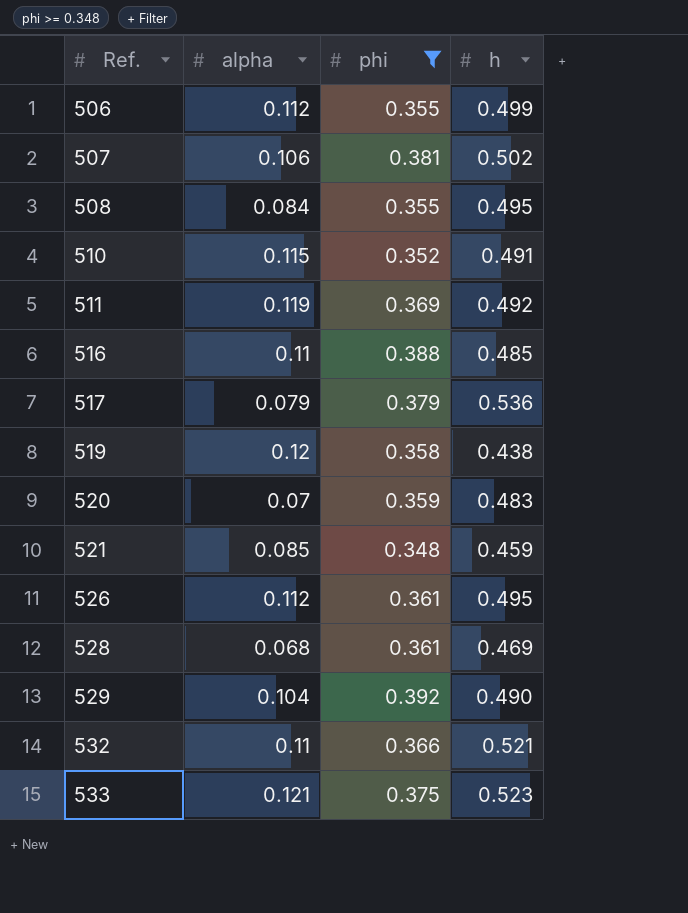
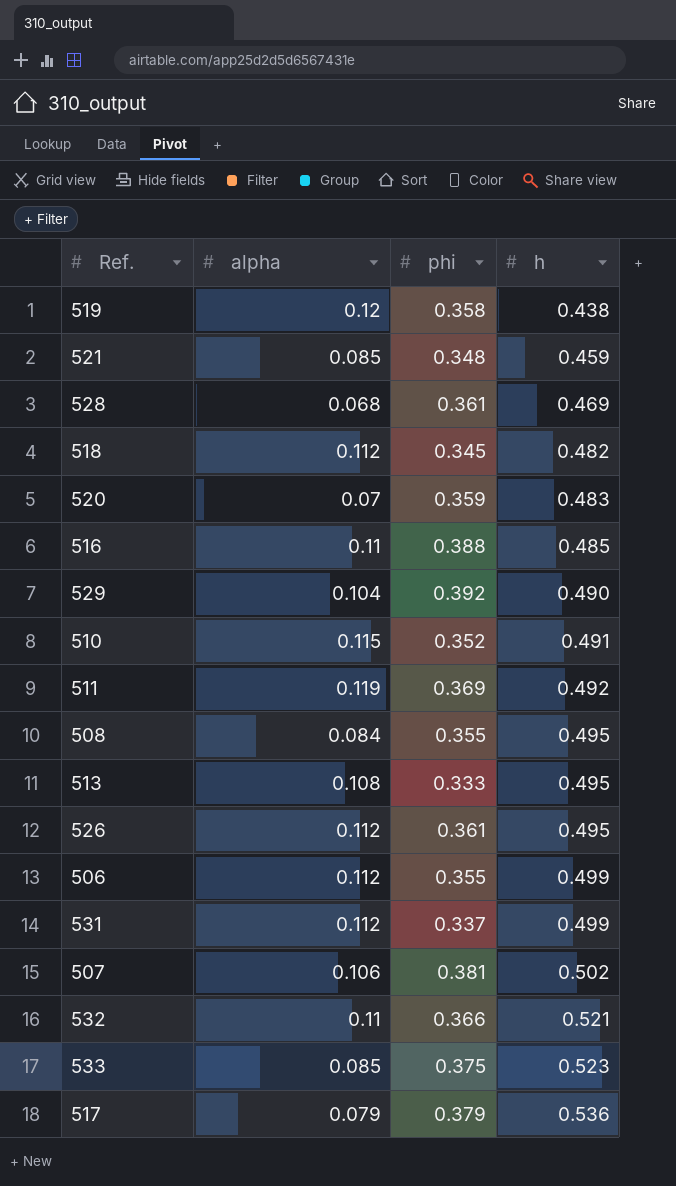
filter: phi >= 0.348 -> none
row order: Ref. ascending -> h ascending
533 | alpha: 0.121 -> 0.085

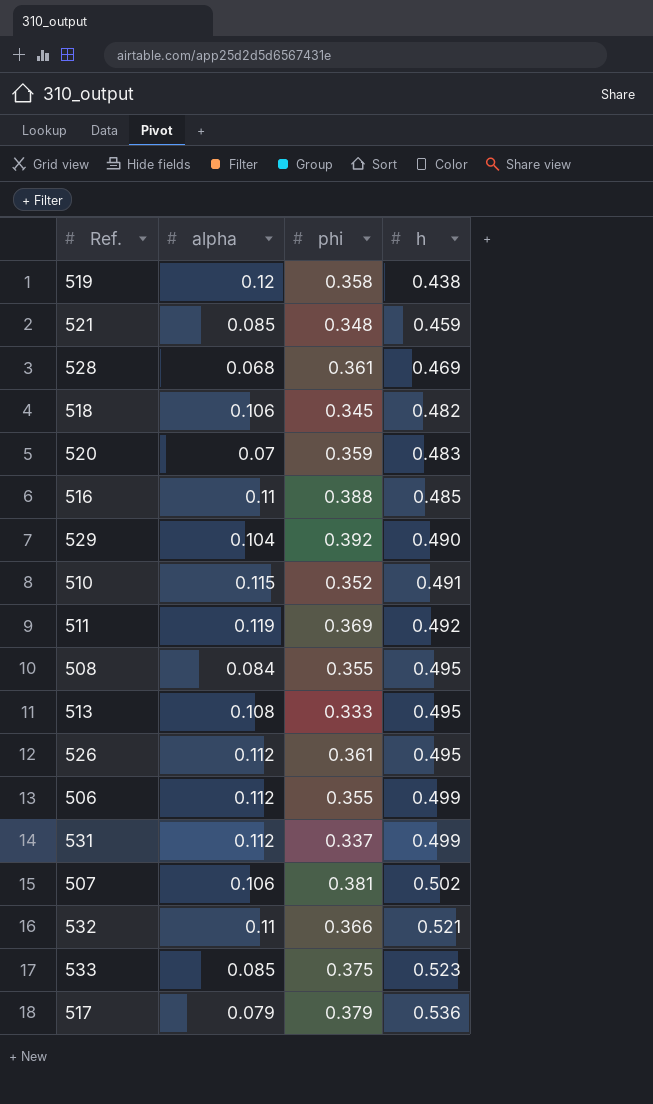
518 | alpha: 0.112 -> 0.106

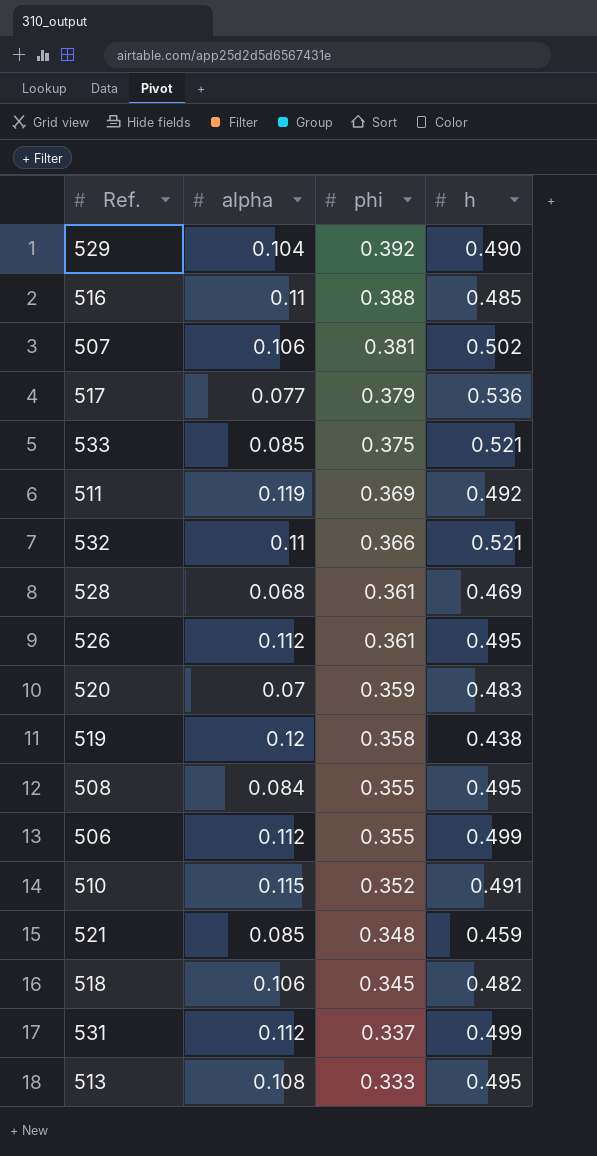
row order: h ascending -> phi descending
517 | alpha: 0.079 -> 0.077
533 | h: 0.523 -> 0.521

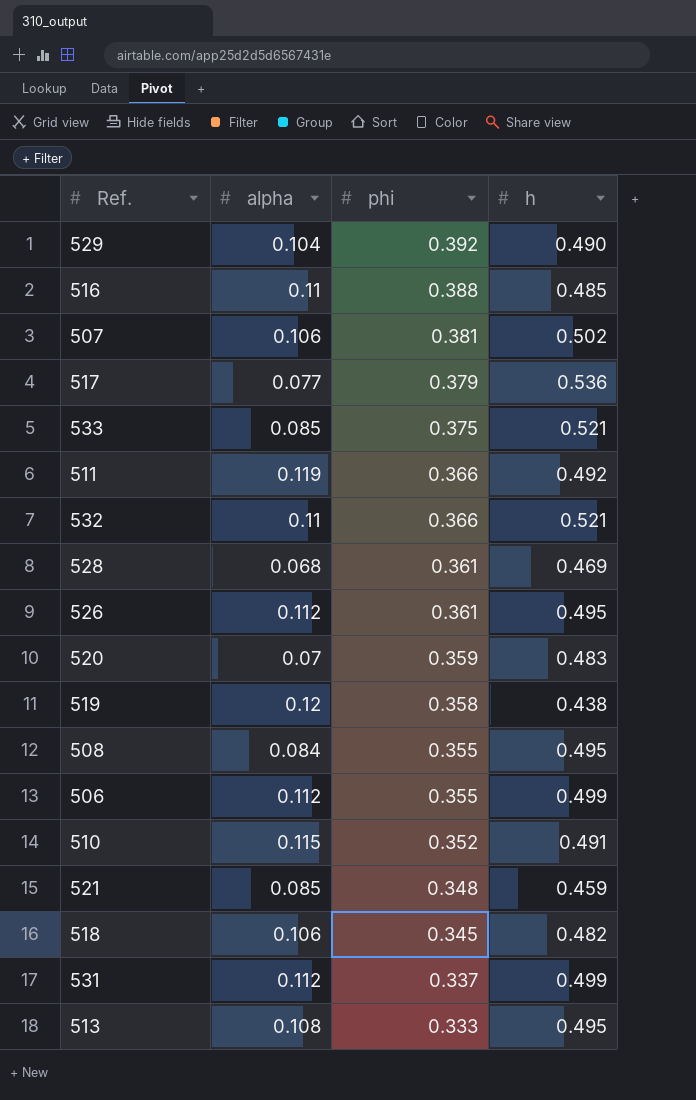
511 | phi: 0.369 -> 0.366

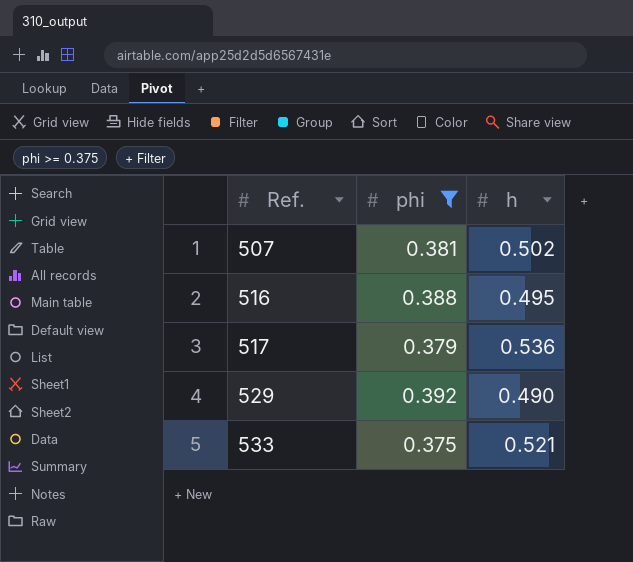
filter: none -> phi >= 0.375
row order: phi descending -> Ref. ascending
column alpha | position: 2 -> none
516 | h: 0.485 -> 0.495

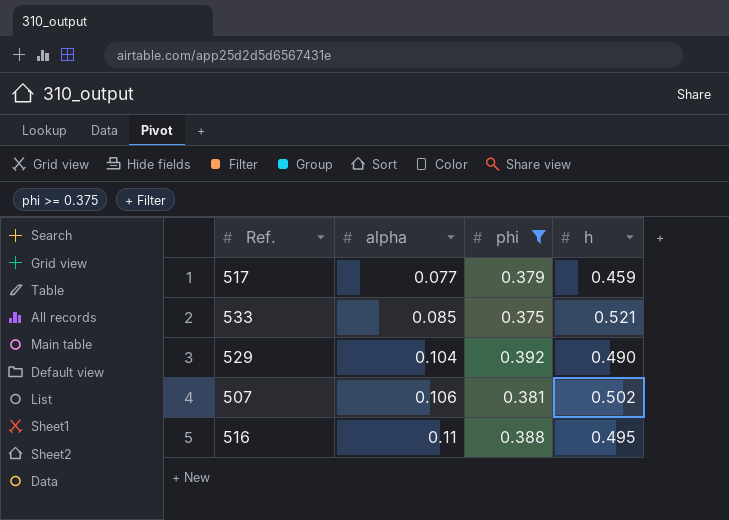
row order: Ref. ascending -> alpha ascending
column alpha | position: none -> 2
517 | h: 0.536 -> 0.459

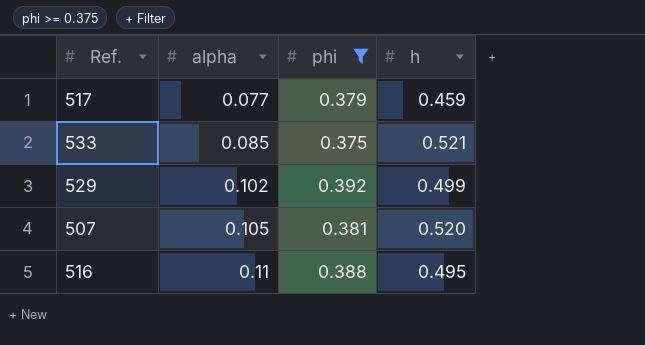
529 | alpha: 0.104 -> 0.102
529 | h: 0.490 -> 0.499
507 | alpha: 0.106 -> 0.105
507 | h: 0.502 -> 0.520

